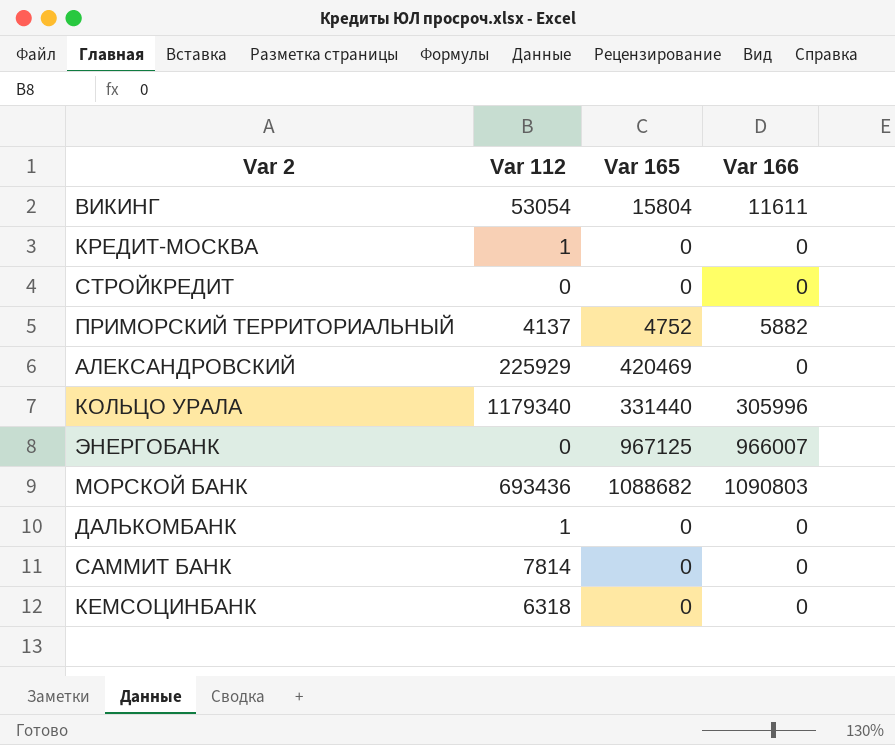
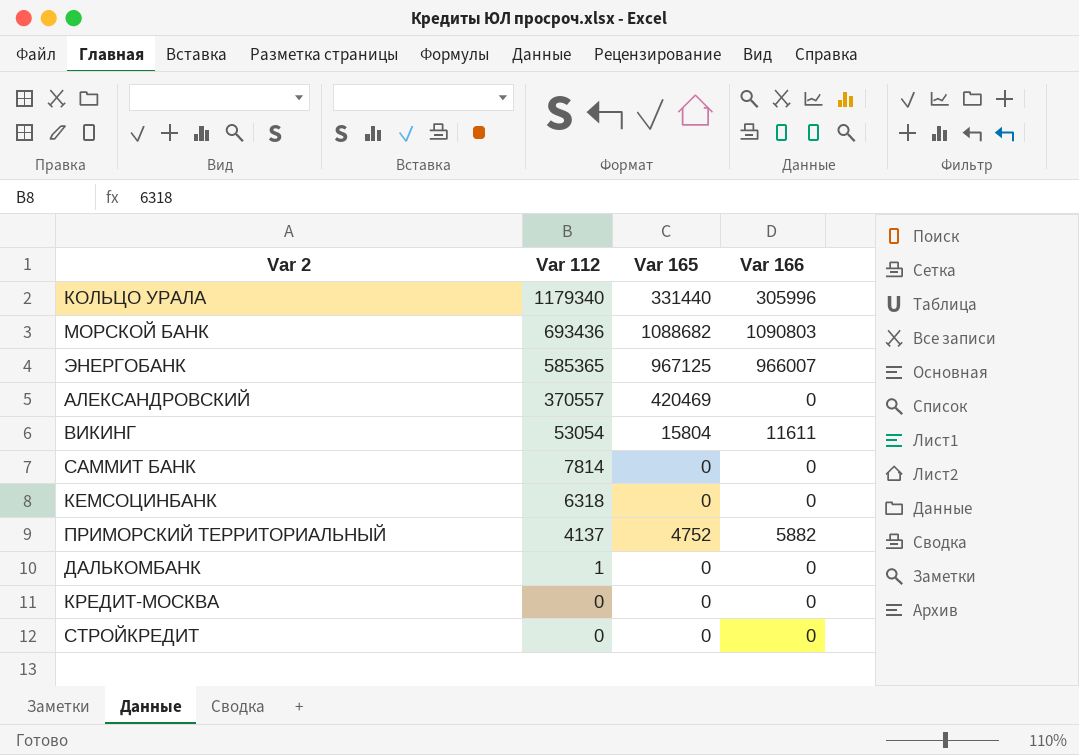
row order: none -> Var 112 descending
ЭНЕРГОБАНК | Var 112: 0 -> 585365
АЛЕКСАНДРОВСКИЙ | Var 112: 225929 -> 370557
КРЕДИТ-МОСКВА | Var 112: 1 -> 0

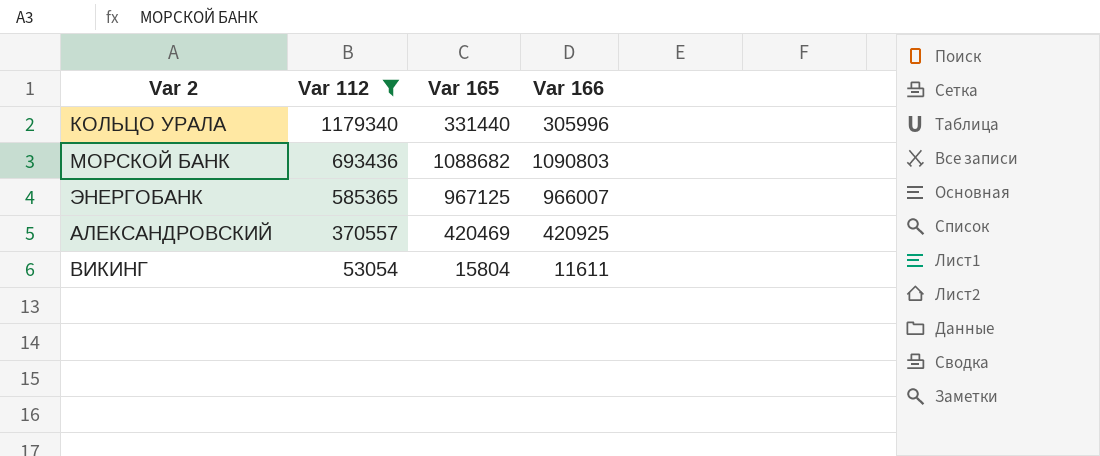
filter: none -> Var 112 >= 53054
АЛЕКСАНДРОВСКИЙ | Var 166: 0 -> 420925

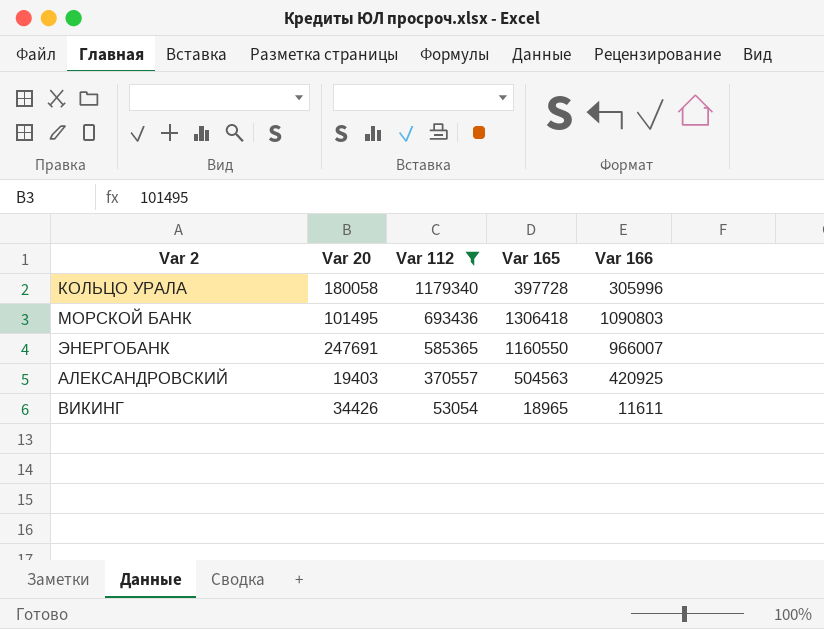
column Var 20 | position: none -> 2
КОЛЬЦО УРАЛА | Var 165: 331440 -> 397728
МОРСКОЙ БАНК | Var 165: 1088682 -> 1306418
ЭНЕРГОБАНК | Var 165: 967125 -> 1160550
АЛЕКСАНДРОВСКИЙ | Var 165: 420469 -> 504563
ВИКИНГ | Var 165: 15804 -> 18965

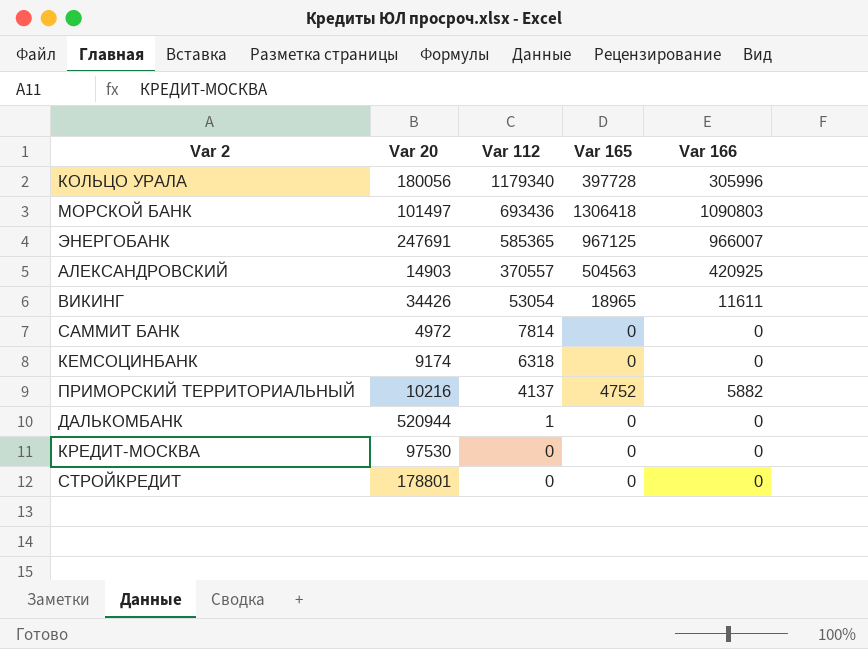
filter: Var 112 >= 53054 -> none
КОЛЬЦО УРАЛА | Var 20: 180058 -> 180056
МОРСКОЙ БАНК | Var 20: 101495 -> 101497
ЭНЕРГОБАНК | Var 165: 1160550 -> 967125
АЛЕКСАНДРОВСКИЙ | Var 20: 19403 -> 14903

